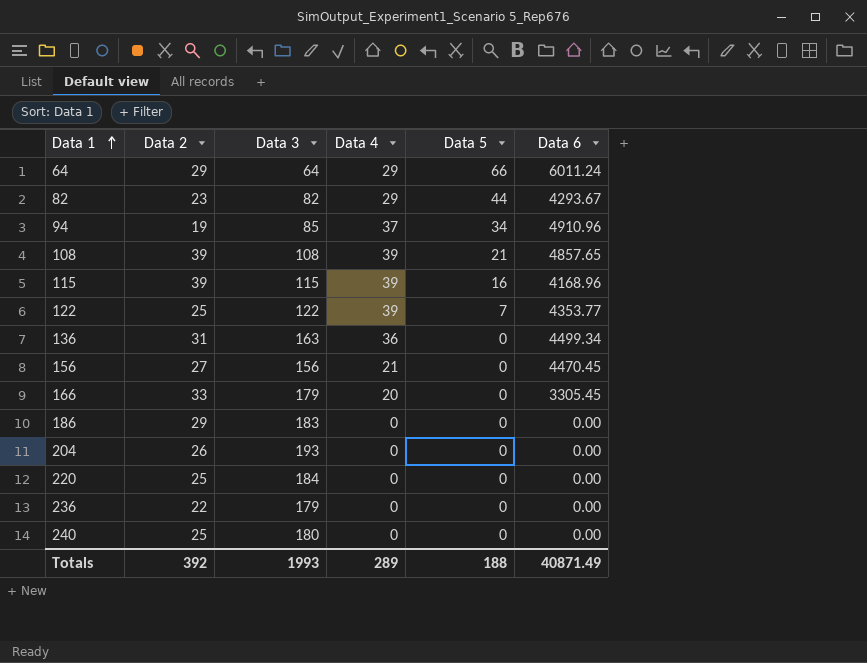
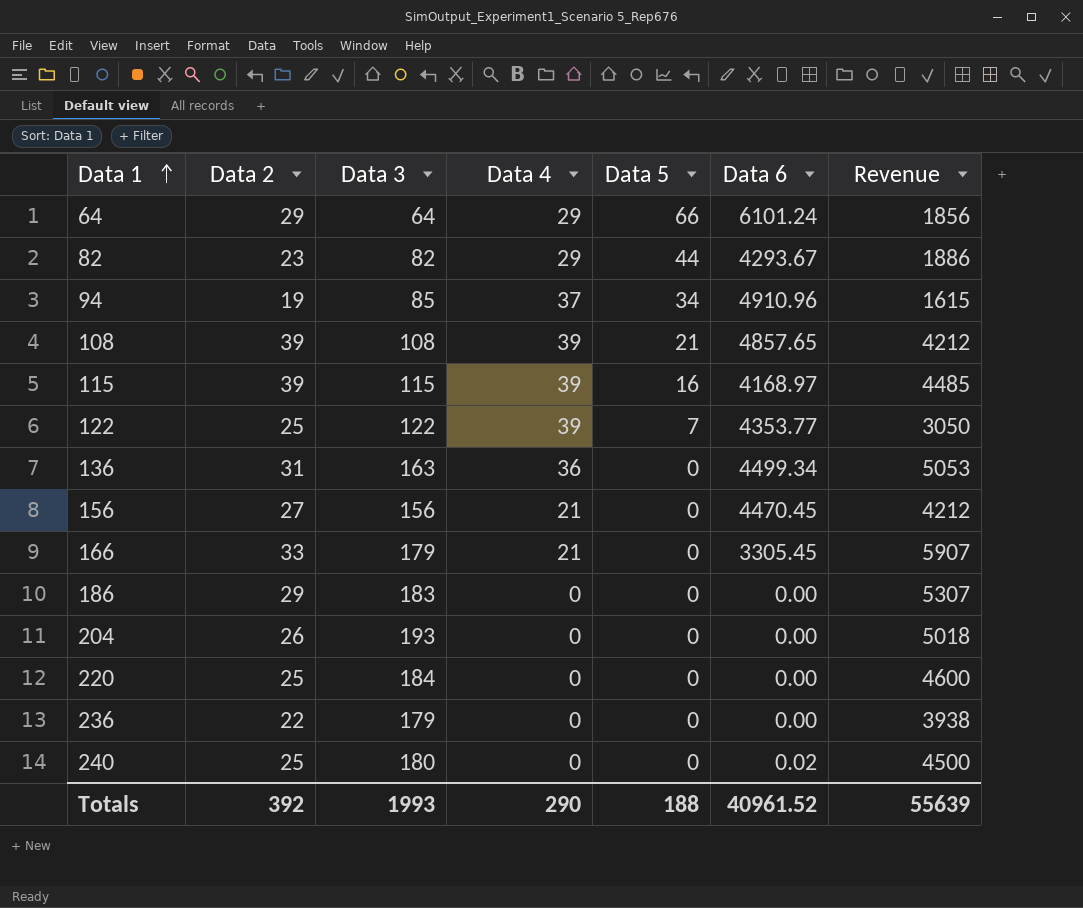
column Revenue | formula: none -> [Data 2] * [Data 3]
64 | Data 6: 6011.24 -> 6101.24
115 | Data 6: 4168.96 -> 4168.97
166 | Data 4: 20 -> 21
240 | Data 6: 0.00 -> 0.02
Totals | Data 4: 289 -> 290
Totals | Data 6: 40871.49 -> 40961.52

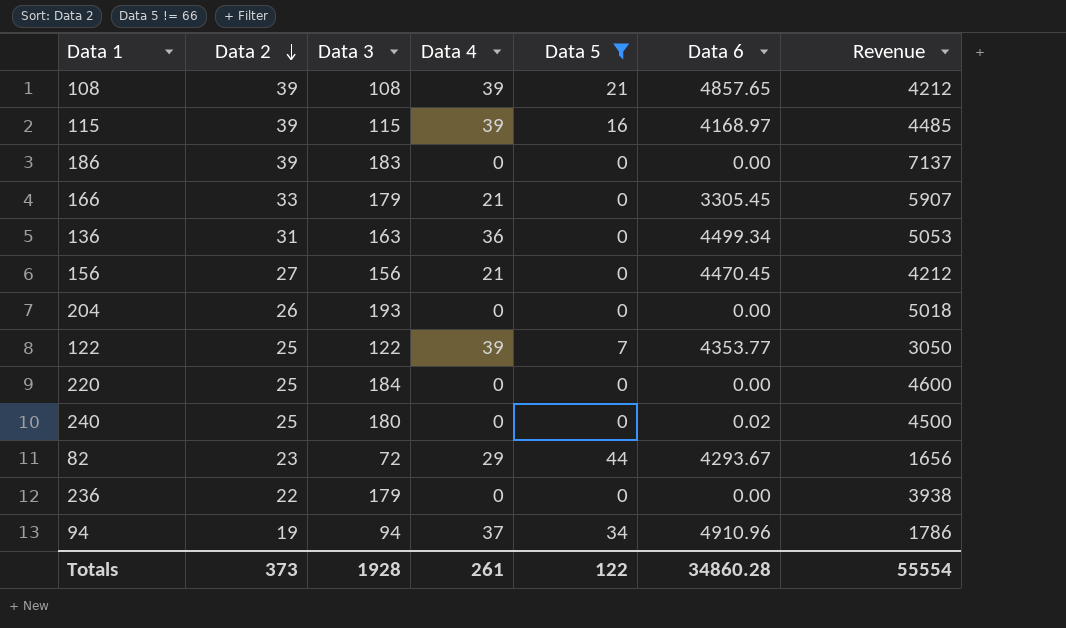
filter: none -> Data 5 != 66
row order: Data 1 ascending -> Data 2 descending
186 | Data 2: 29 -> 39
186 | Revenue: 5307 -> 7137
82 | Data 3: 82 -> 72
82 | Revenue: 1886 -> 1656
94 | Data 3: 85 -> 94
94 | Revenue: 1615 -> 1786
Totals | Data 2: 392 -> 373
Totals | Data 3: 1993 -> 1928
Totals | Data 4: 290 -> 261
Totals | Data 5: 188 -> 122
Totals | Data 6: 40961.52 -> 34860.28
Totals | Revenue: 55639 -> 55554

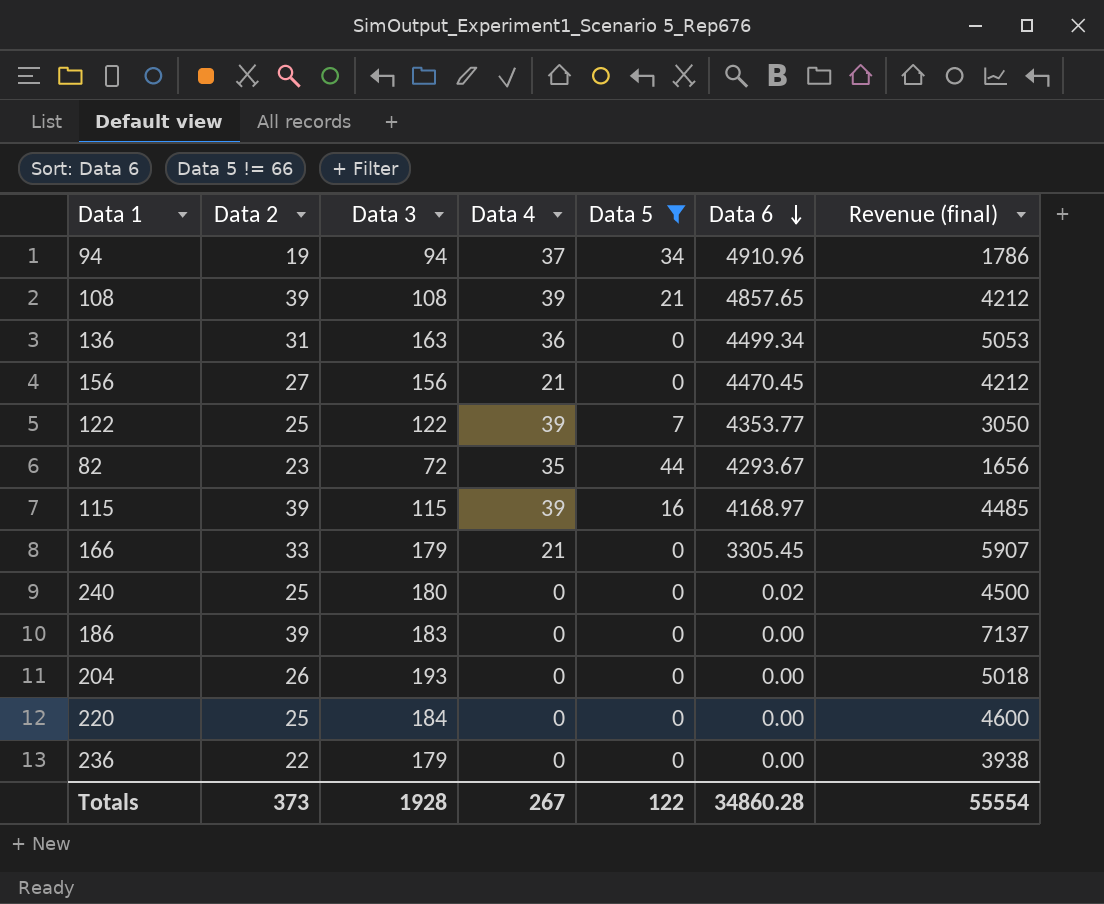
row order: Data 2 descending -> Data 6 descending
column name: Revenue -> Revenue (final)
82 | Data 4: 29 -> 35
Totals | Data 4: 261 -> 267

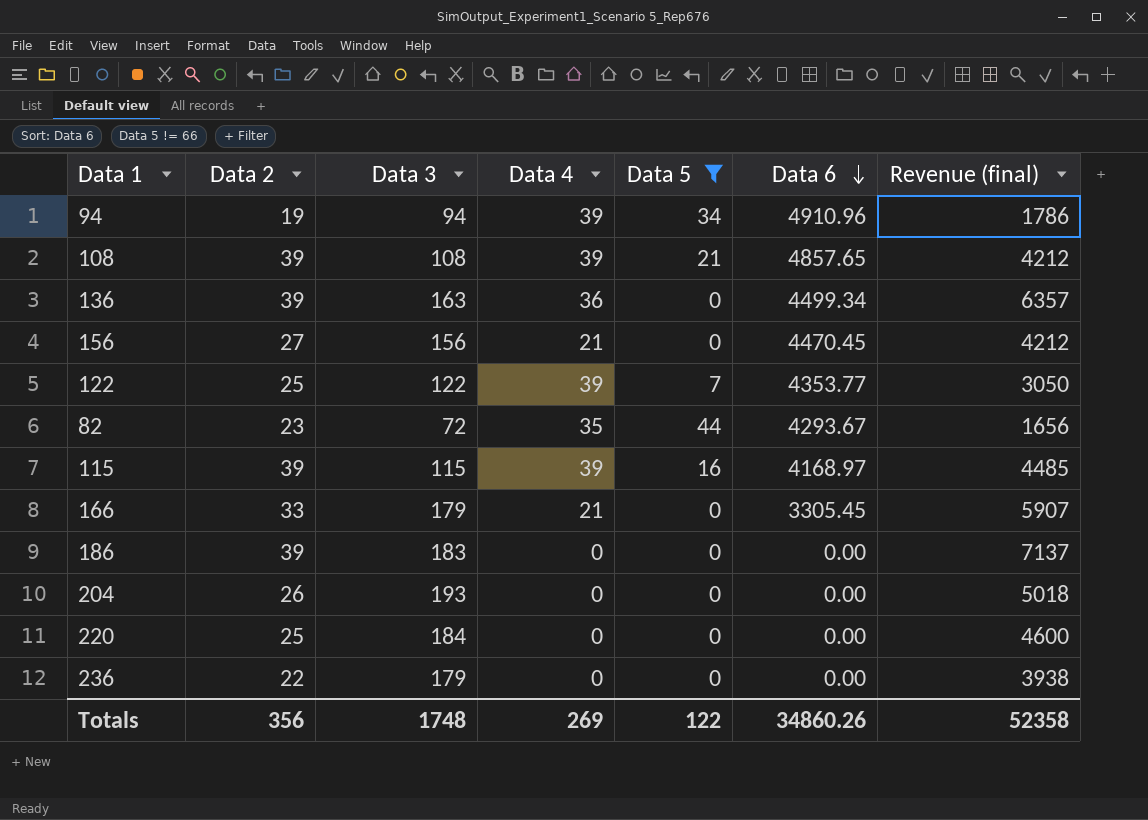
row 240: 25 | 180 | 0 | 0 | 0.02 | 4500 -> none
94 | Data 4: 37 -> 39
136 | Data 2: 31 -> 39
136 | Revenue (final): 5053 -> 6357
Totals | Data 2: 373 -> 356
Totals | Data 3: 1928 -> 1748
Totals | Data 4: 267 -> 269
Totals | Data 6: 34860.28 -> 34860.26
Totals | Revenue (final): 55554 -> 52358

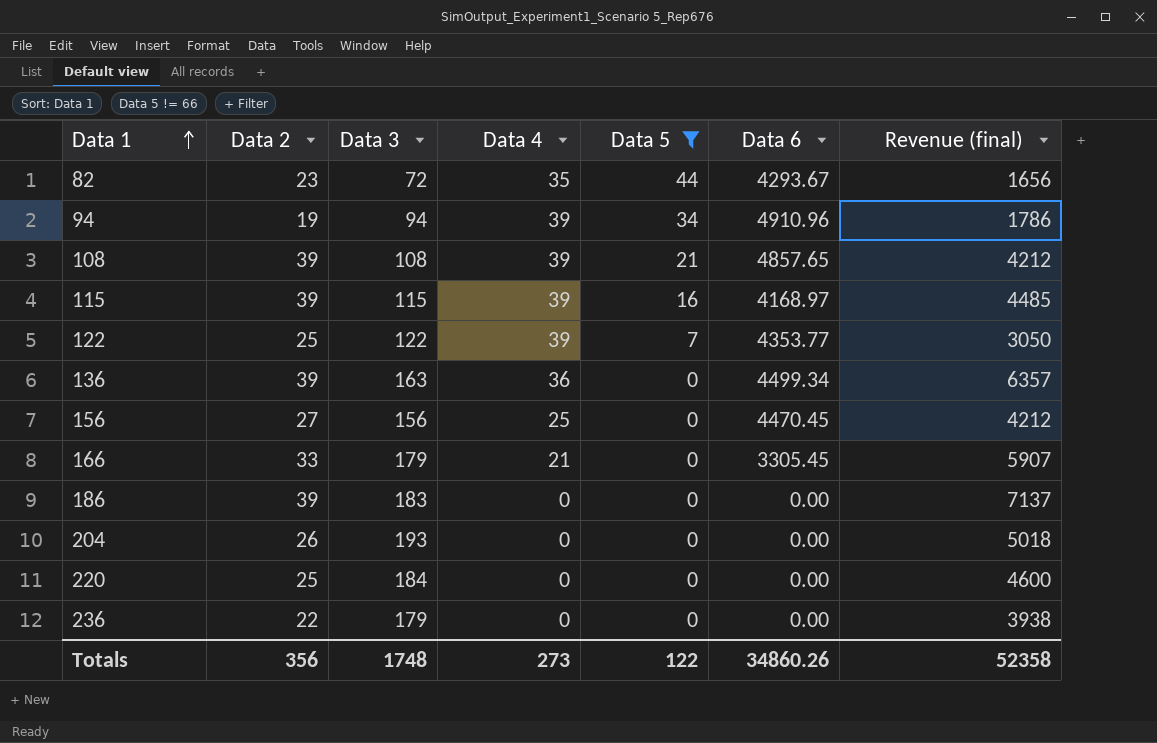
row order: Data 6 descending -> Data 1 ascending
156 | Data 4: 21 -> 25
Totals | Data 4: 269 -> 273

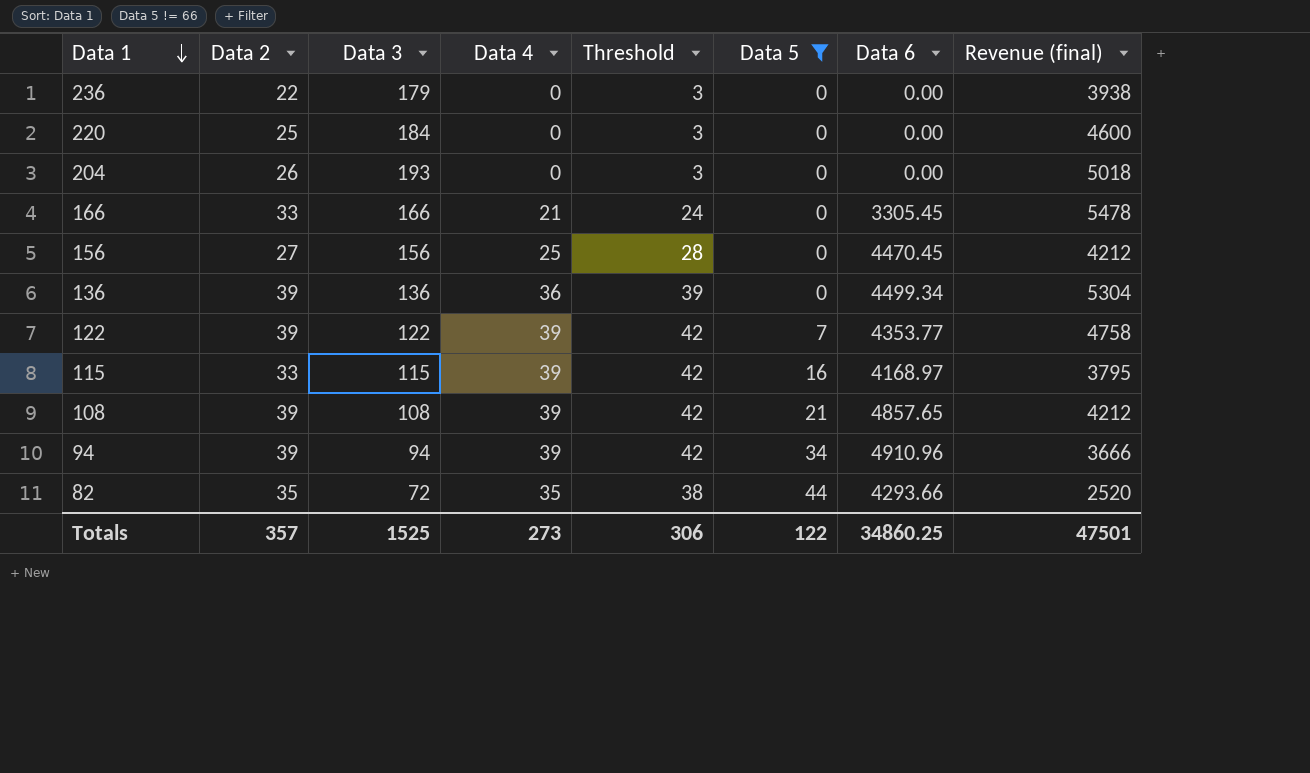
row order: Data 1 ascending -> Data 1 descending
column Threshold | formula: none -> [Data 4] + 3
row 186: 39 | 183 | 0 | 0 | 0.00 | 7137 -> none
166 | Data 3: 179 -> 166
166 | Revenue (final): 5907 -> 5478
136 | Data 3: 163 -> 136
136 | Revenue (final): 6357 -> 5304
122 | Data 2: 25 -> 39
122 | Revenue (final): 3050 -> 4758
115 | Data 2: 39 -> 33
115 | Revenue (final): 4485 -> 3795
94 | Data 2: 19 -> 39
94 | Revenue (final): 1786 -> 3666
82 | Data 2: 23 -> 35
82 | Data 6: 4293.67 -> 4293.66
82 | Revenue (final): 1656 -> 2520
Totals | Data 2: 356 -> 357
Totals | Data 3: 1748 -> 1525
Totals | Data 6: 34860.26 -> 34860.25
Totals | Revenue (final): 52358 -> 47501

